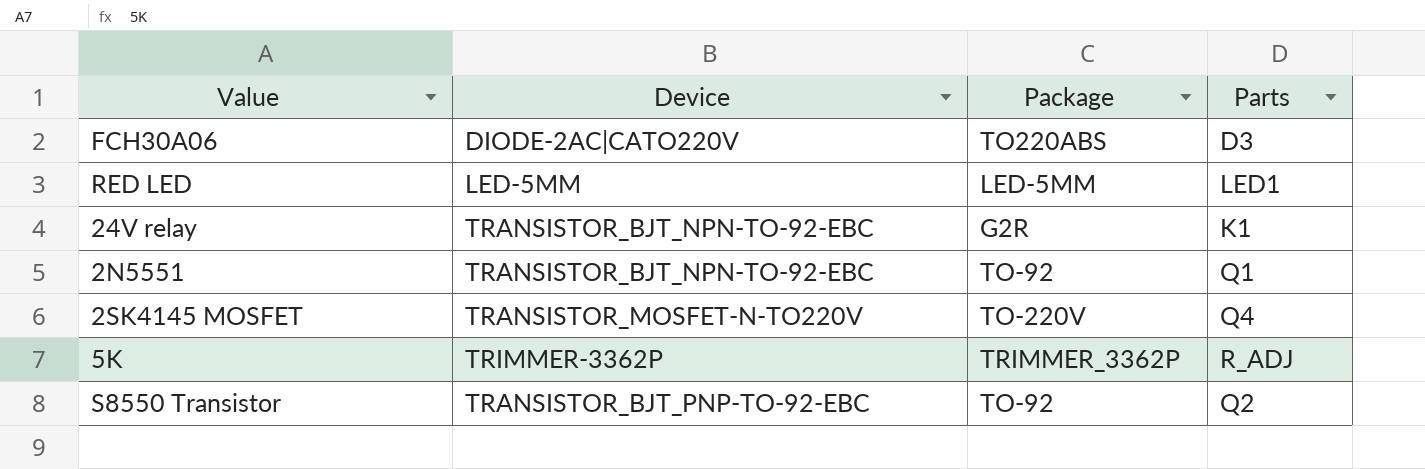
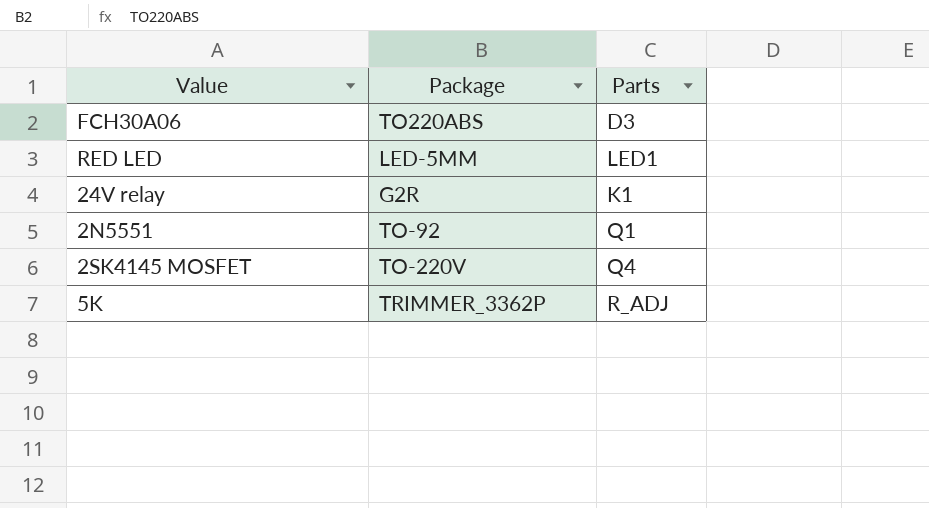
column Device | position: 2 -> none
row S8550 Transistor: TRANSISTOR_BJT_PNP-TO-92-EBC | TO-92 | Q2 -> none

